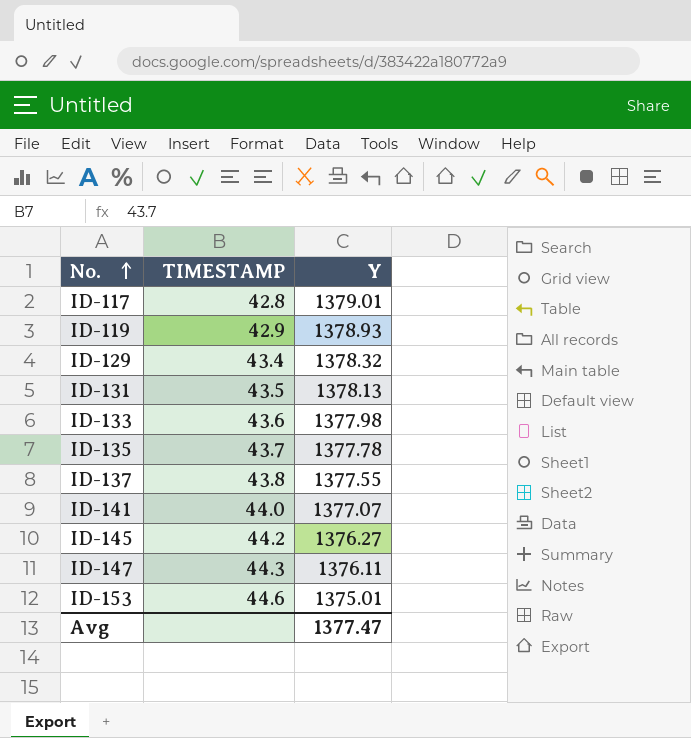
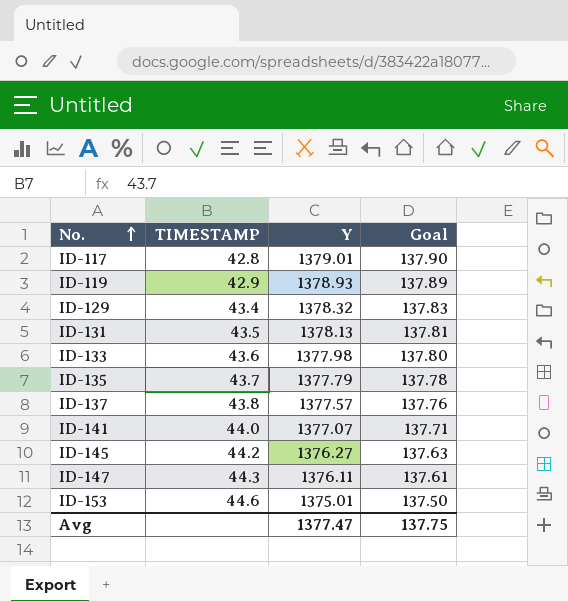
column Goal | formula: none -> [Y] * 0.1
ID-135 | Y: 1377.78 -> 1377.79
ID-137 | Y: 1377.55 -> 1377.57

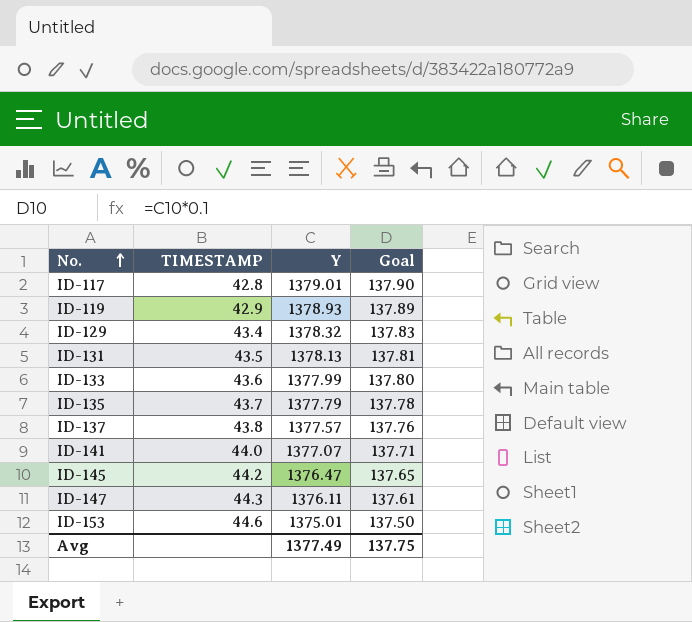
ID-133 | Y: 1377.98 -> 1377.99
ID-145 | Y: 1376.27 -> 1376.47
ID-145 | Goal: 137.63 -> 137.65
Avg | Y: 1377.47 -> 1377.49

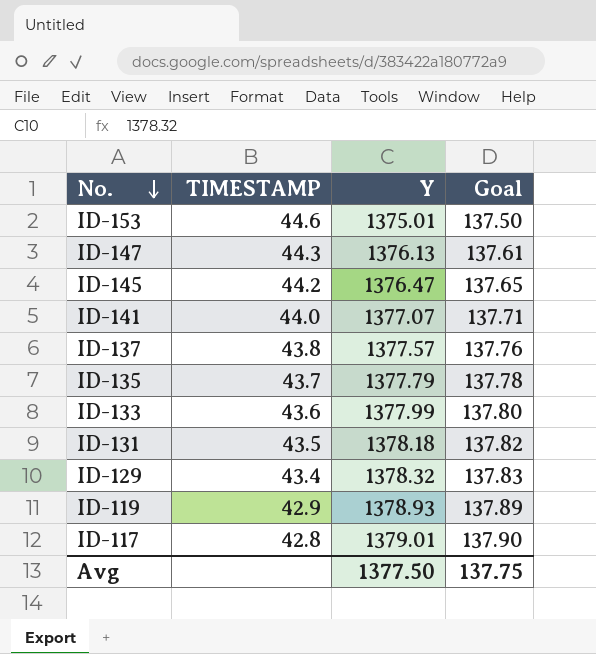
row order: No. ascending -> No. descending
ID-147 | Y: 1376.11 -> 1376.13
ID-131 | Y: 1378.13 -> 1378.18
ID-131 | Goal: 137.81 -> 137.82
Avg | Y: 1377.49 -> 1377.50

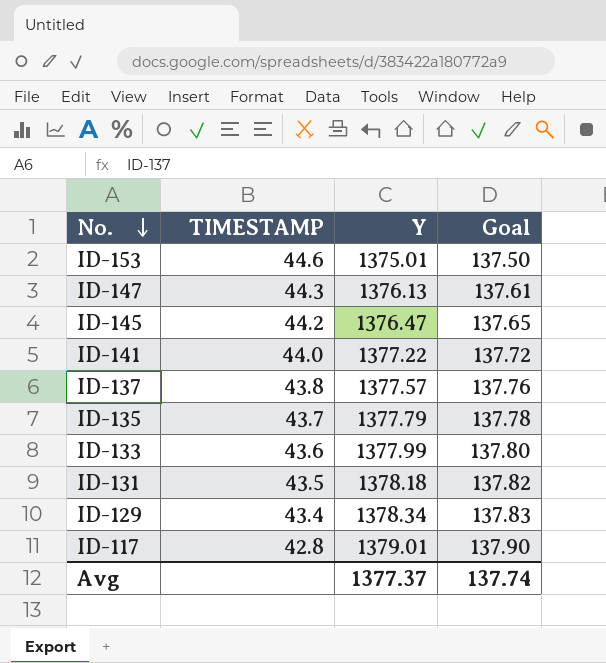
row ID-119: 42.9 | 1378.93 | 137.89 -> none
ID-141 | Y: 1377.07 -> 1377.22
ID-141 | Goal: 137.71 -> 137.72
ID-129 | Y: 1378.32 -> 1378.34
Avg | Y: 1377.50 -> 1377.37
Avg | Goal: 137.75 -> 137.74

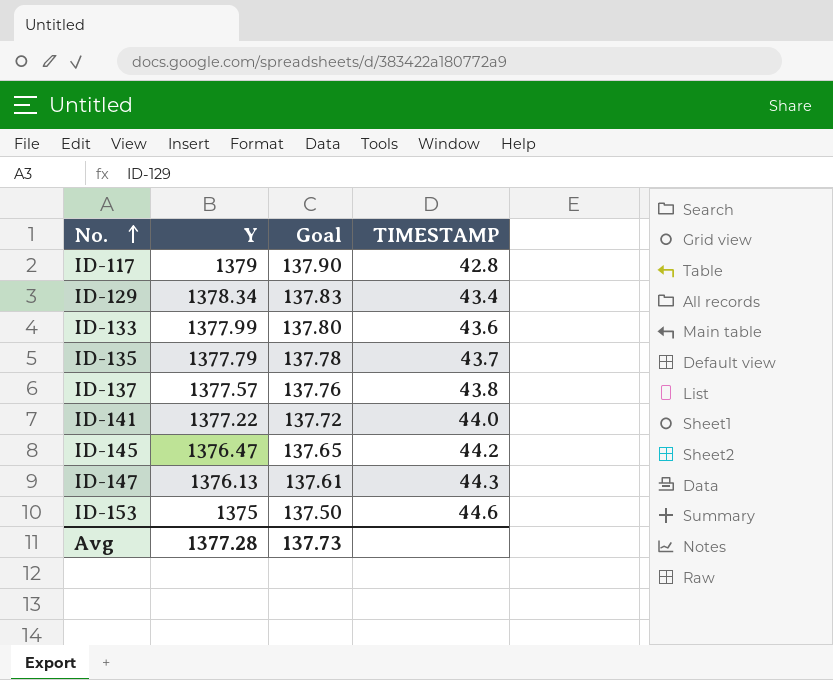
row order: No. descending -> No. ascending
column TIMESTAMP | position: 2 -> 4
row ID-131: 43.5 | 1378.18 | 137.82 -> none
ID-117 | Y: 1379.01 -> 1379
ID-153 | Y: 1375.01 -> 1375
Avg | Y: 1377.37 -> 1377.28
Avg | Goal: 137.74 -> 137.73

